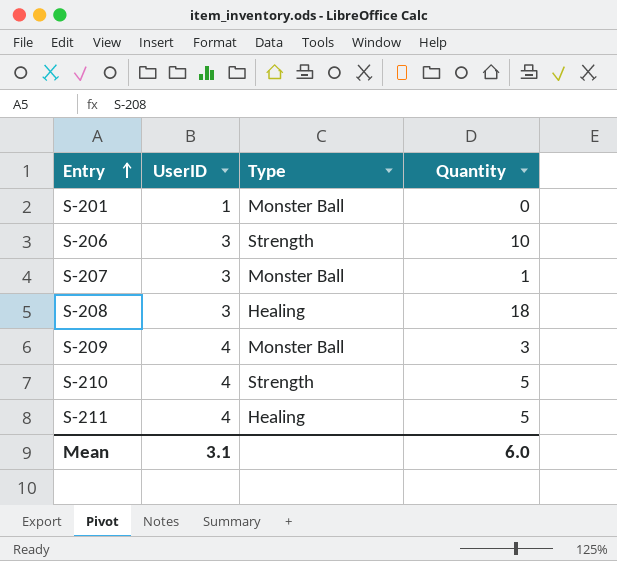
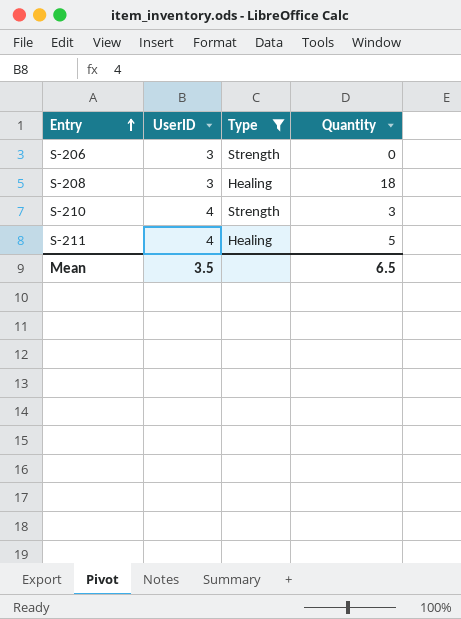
filter: none -> Type != Monster Ball
S-206 | Quantity: 10 -> 0
S-210 | Quantity: 5 -> 3
Mean | UserID: 3.1 -> 3.5
Mean | Quantity: 6.0 -> 6.5

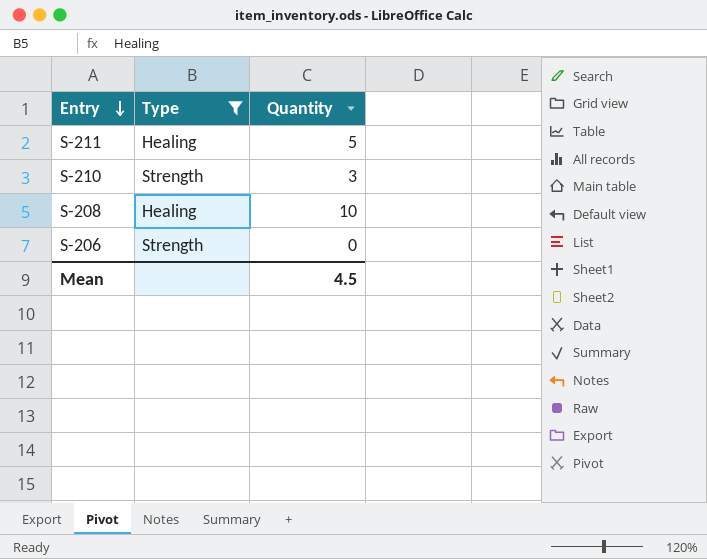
row order: Entry ascending -> Entry descending
column UserID | position: 2 -> none
S-208 | Quantity: 18 -> 10
Mean | Quantity: 6.5 -> 4.5

